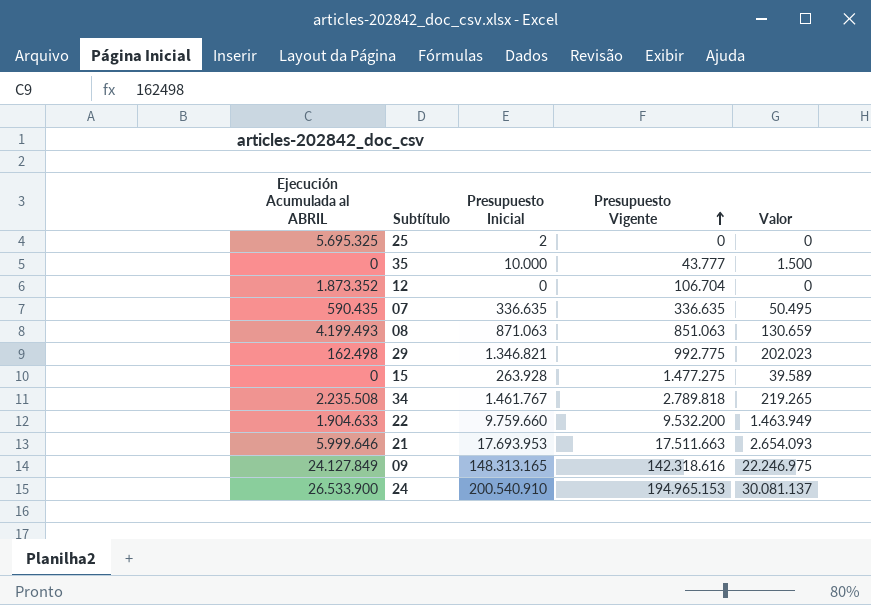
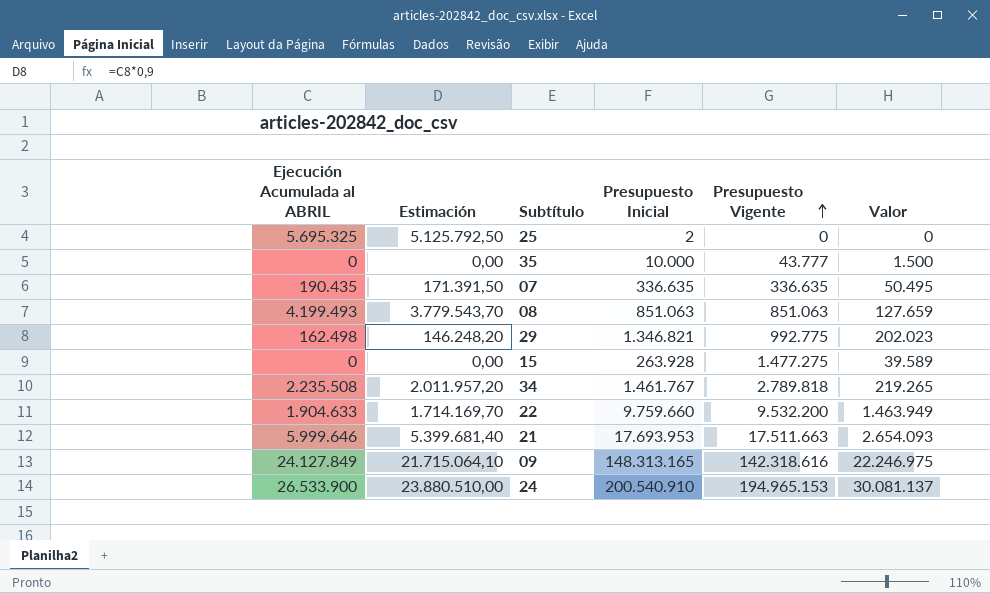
column Estimación | formula: none -> [Ejecución Acumulada al ABRIL] * 0,9
row 12: 1.873.352 | 0 | 106.704 | 0 -> none
07 | Ejecución Acumulada al ABRIL: 590.435 -> 190.435
08 | Presupuesto Inicial: 871.063 -> 851.063
08 | Valor: 130.659 -> 127.659

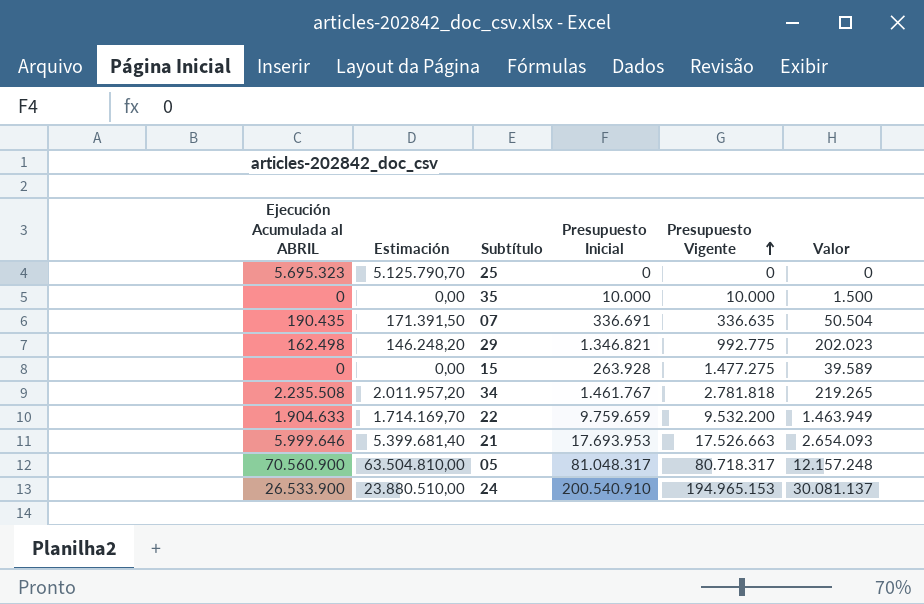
row 08: 4.199.493 | 3.779.543,70 | 851.063 | 851.063 | 127.659 -> none
row 09: 24.127.849 | 21.715.064,10 | 148.313.165 | 142.318.616 | 22.246.975 -> none
25 | Ejecución Acumulada al ABRIL: 5.695.325 -> 5.695.323
25 | Estimación: 5.125.792,50 -> 5.125.790,70
25 | Presupuesto Inicial: 2 -> 0
35 | Presupuesto Vigente: 43.777 -> 10.000
07 | Presupuesto Inicial: 336.635 -> 336.691
07 | Valor: 50.495 -> 50.504
34 | Presupuesto Vigente: 2.789.818 -> 2.781.818
22 | Presupuesto Inicial: 9.759.660 -> 9.759.659
21 | Presupuesto Vigente: 17.511.663 -> 17.526.663
row 05: none -> 70.560.900 | 63.504.810,00 | 81.048.317 | 80.718.317 | 12.157.248

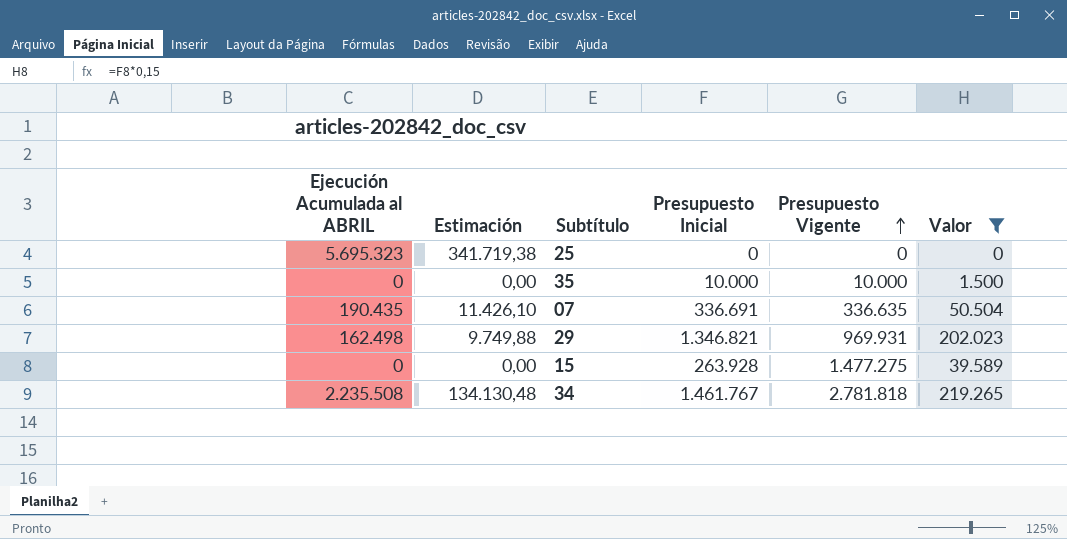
filter: none -> Valor <= 219.265
column Estimación | formula: [Ejecución Acumulada al ABRIL] * 0,9 -> [Ejecución Acumulada al ABRIL] * 0,06
29 | Presupuesto Vigente: 992.775 -> 969.931

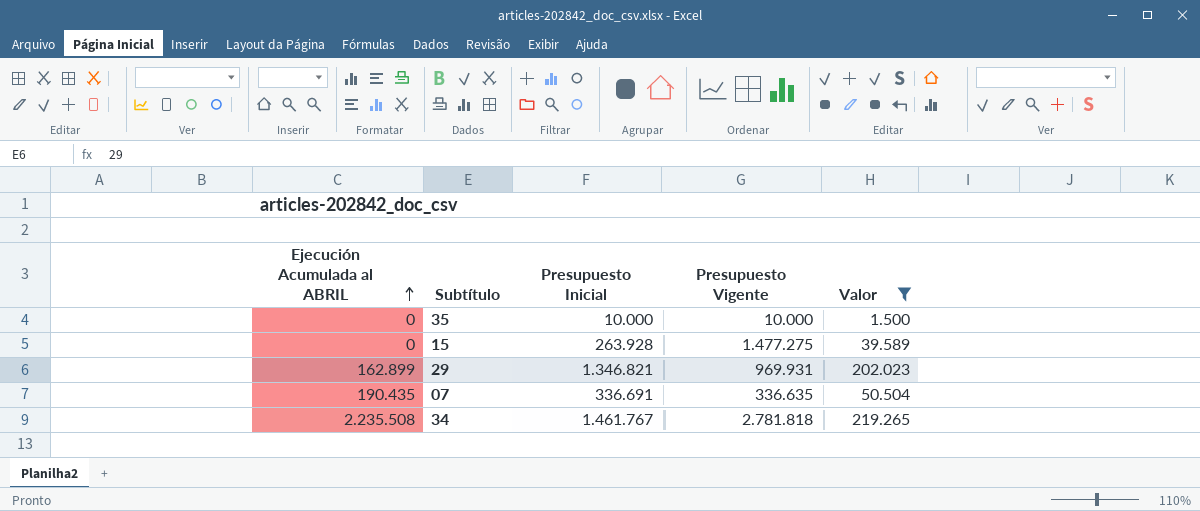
row order: Presupuesto Vigente ascending -> Ejecución Acumulada al ABRIL ascending
column Estimación | formula: [Ejecución Acumulada al ABRIL] * 0,06 -> none
row 25: 5.695.323 | 341.719,38 | 0 | 0 | 0 -> none
29 | Ejecución Acumulada al ABRIL: 162.498 -> 162.899

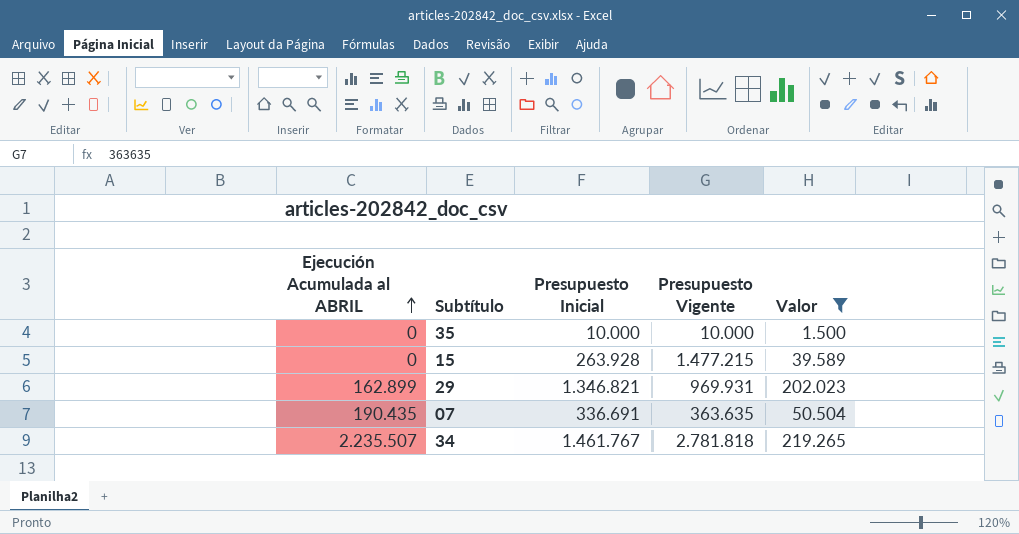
15 | Presupuesto Vigente: 1.477.275 -> 1.477.215
07 | Presupuesto Vigente: 336.635 -> 363.635
34 | Ejecución Acumulada al ABRIL: 2.235.508 -> 2.235.507

